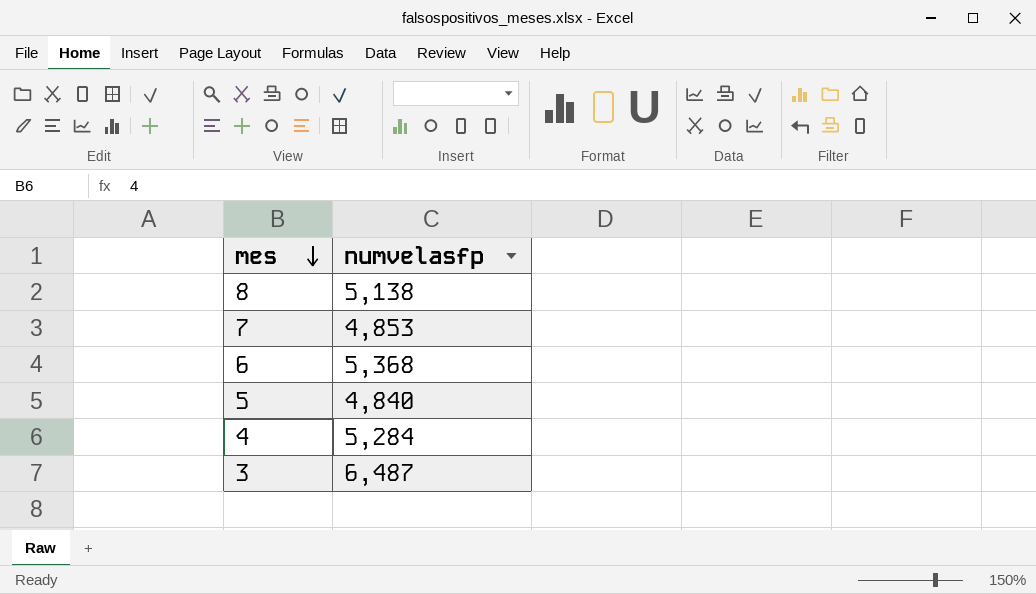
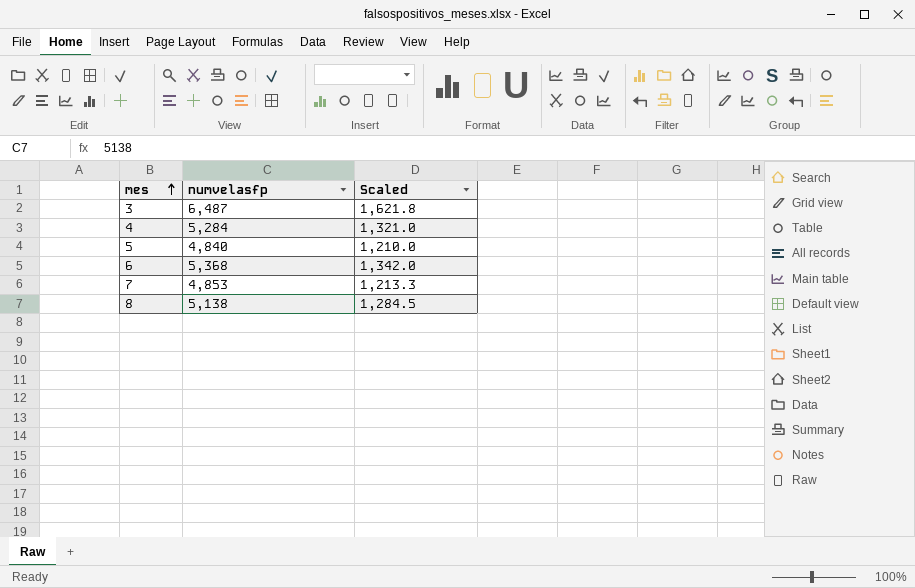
row order: mes descending -> mes ascending
column Scaled | formula: none -> [numvelasfp] * 0.25

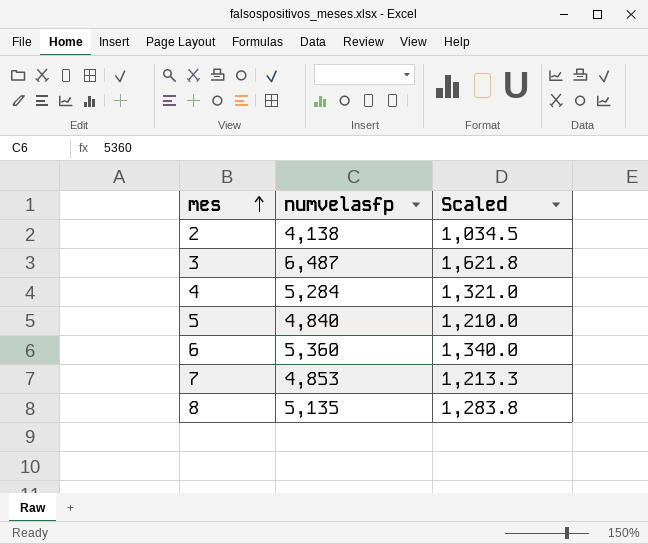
row 2: none -> 4,138 | 1,034.5
6 | numvelasfp: 5,368 -> 5,360
6 | Scaled: 1,342.0 -> 1,340.0
8 | numvelasfp: 5,138 -> 5,135
8 | Scaled: 1,284.5 -> 1,283.8

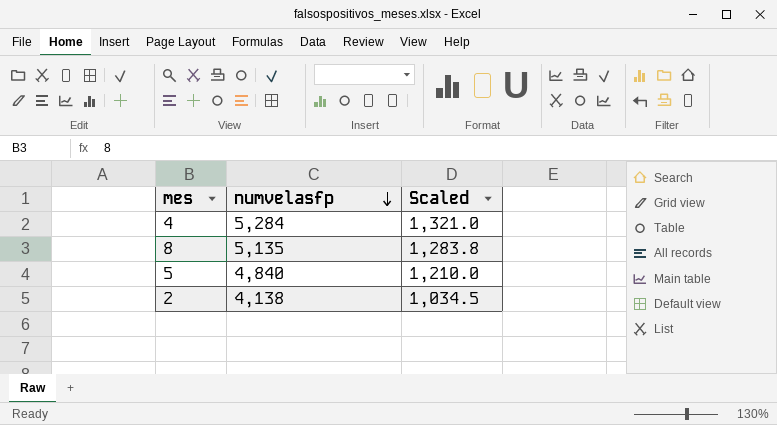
row order: mes ascending -> numvelasfp descending
row 3: 6,487 | 1,621.8 -> none
row 6: 5,360 | 1,340.0 -> none
row 7: 4,853 | 1,213.3 -> none

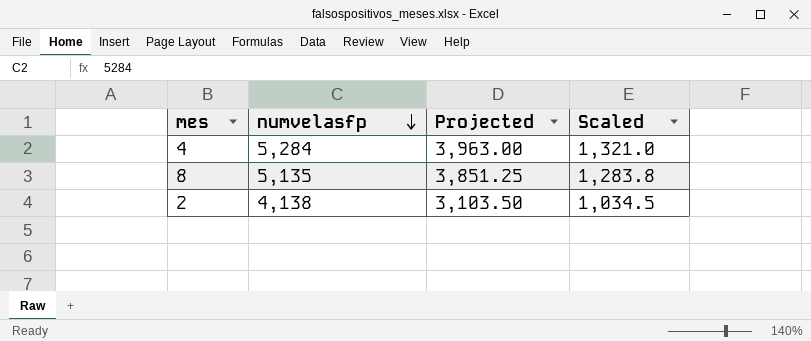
column Projected | formula: none -> [numvelasfp] * 0.75
row 5: 4,840 | 1,210.0 -> none

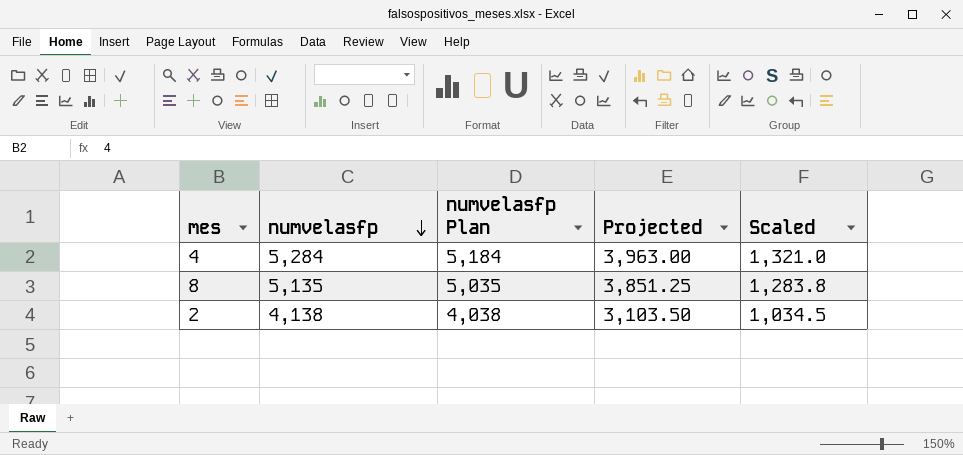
column numvelasfp Plan | formula: none -> [numvelasfp] - 100

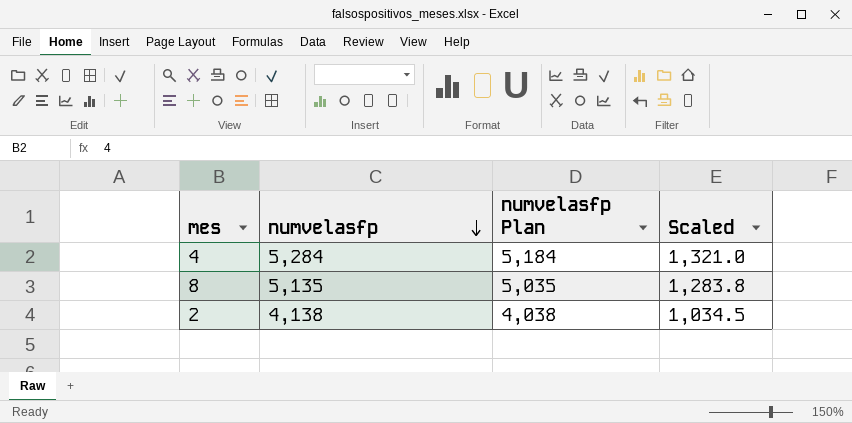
column Projected | formula: [numvelasfp] * 0.75 -> none

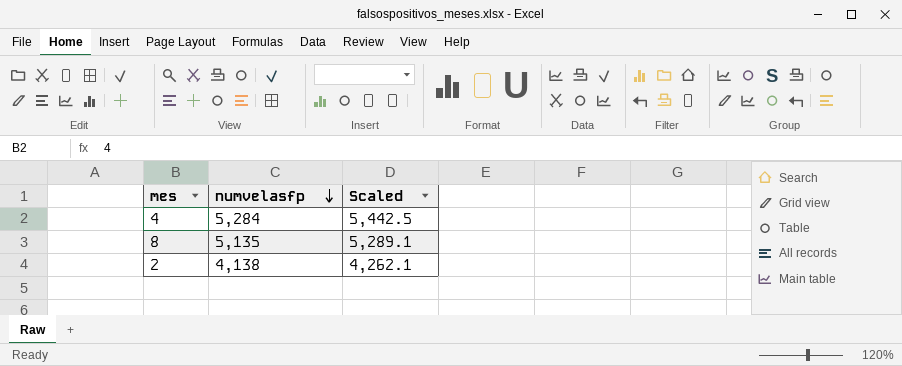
column numvelasfp Plan | formula: [numvelasfp] - 100 -> none
column Scaled | formula: [numvelasfp] * 0.25 -> [numvelasfp] * 1.03

